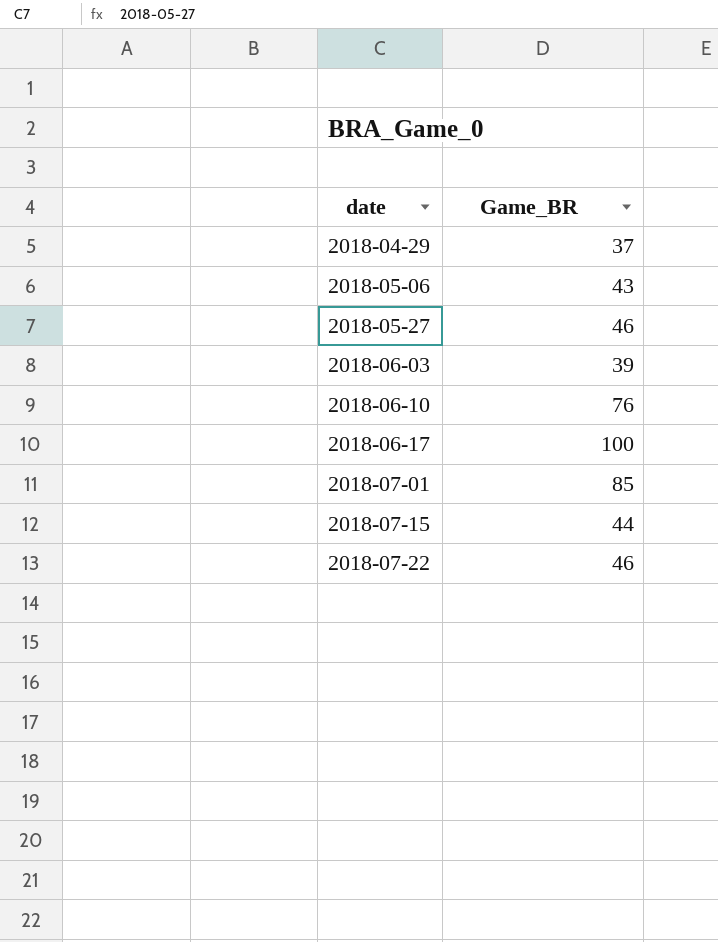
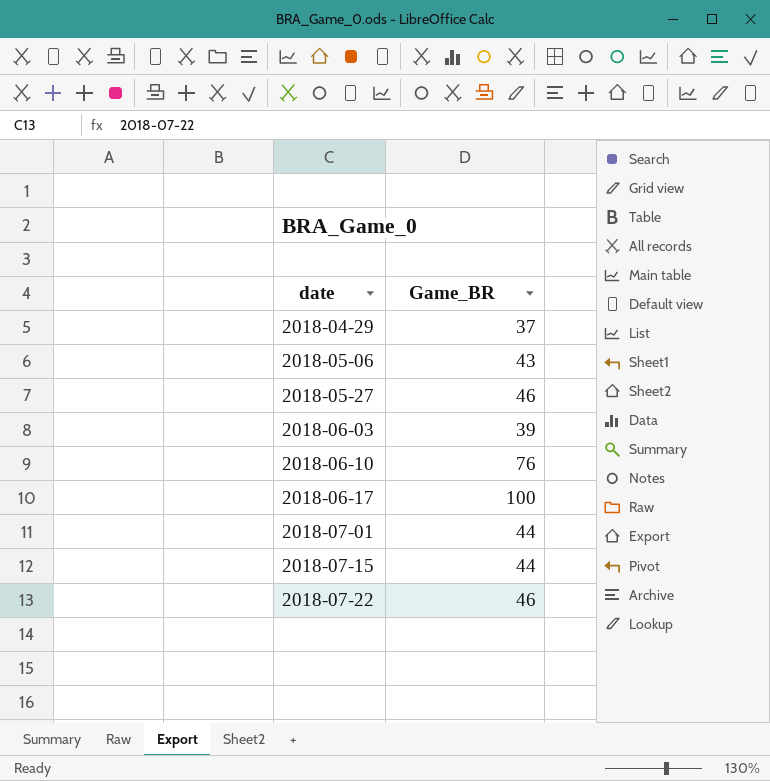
2018-07-01 | Game_BR: 85 -> 44

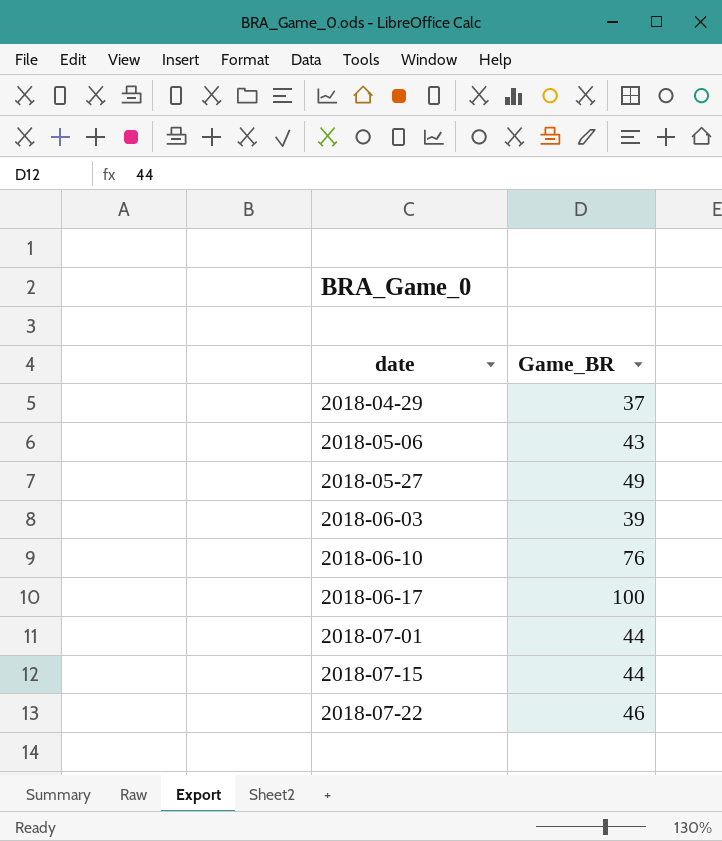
2018-05-27 | Game_BR: 46 -> 49

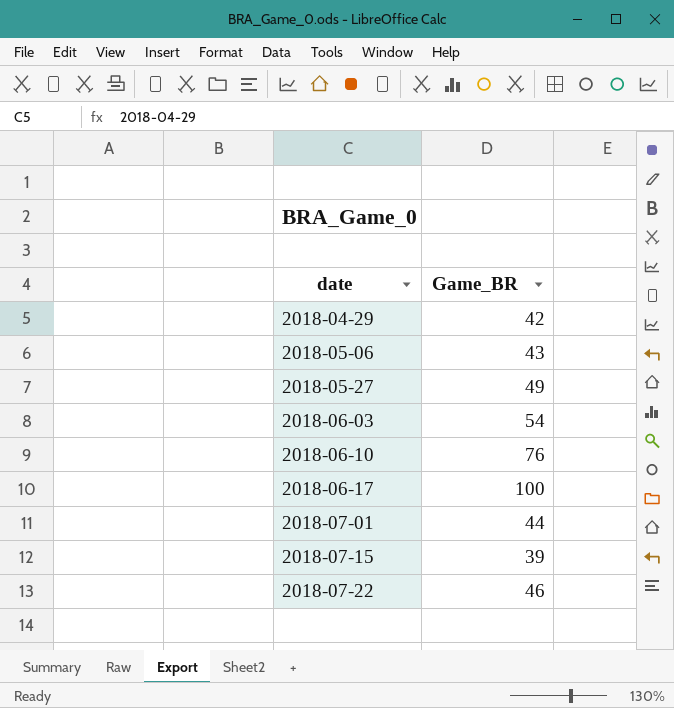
2018-04-29 | Game_BR: 37 -> 42
2018-06-03 | Game_BR: 39 -> 54
2018-07-15 | Game_BR: 44 -> 39

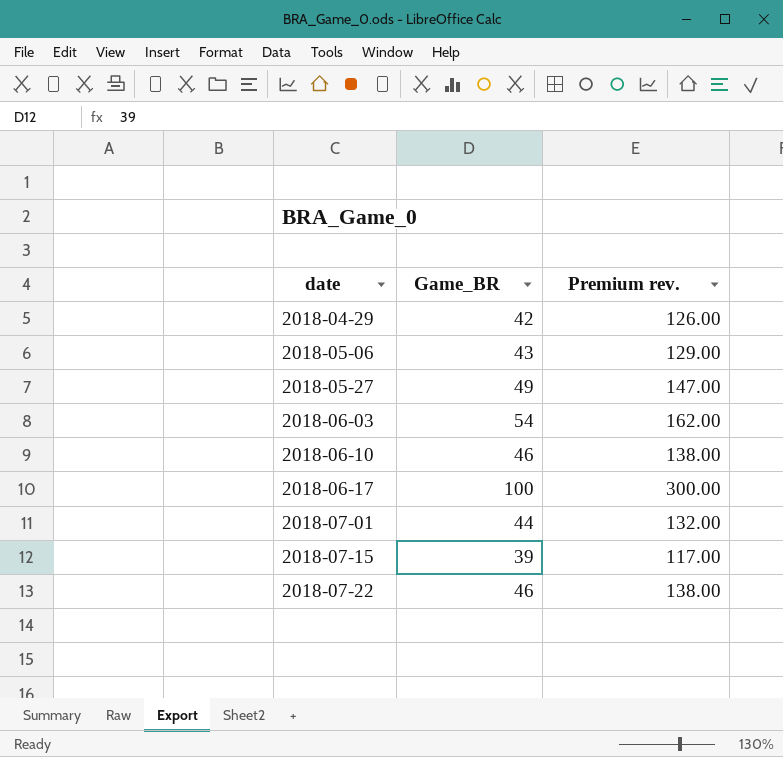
column Premium rev. | formula: none -> [Game_BR] * 3
2018-06-10 | Game_BR: 76 -> 46

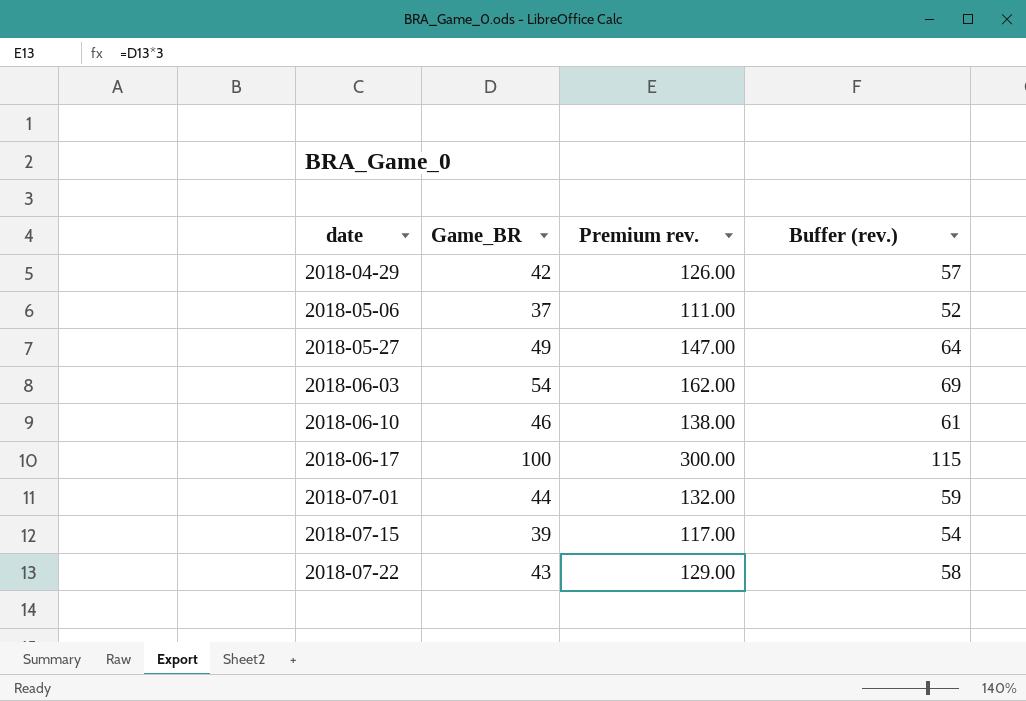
column Buffer (rev.) | formula: none -> [Game_BR] + 15
2018-05-06 | Game_BR: 43 -> 37
2018-05-06 | Premium rev.: 129.00 -> 111.00
2018-07-22 | Game_BR: 46 -> 43
2018-07-22 | Premium rev.: 138.00 -> 129.00

